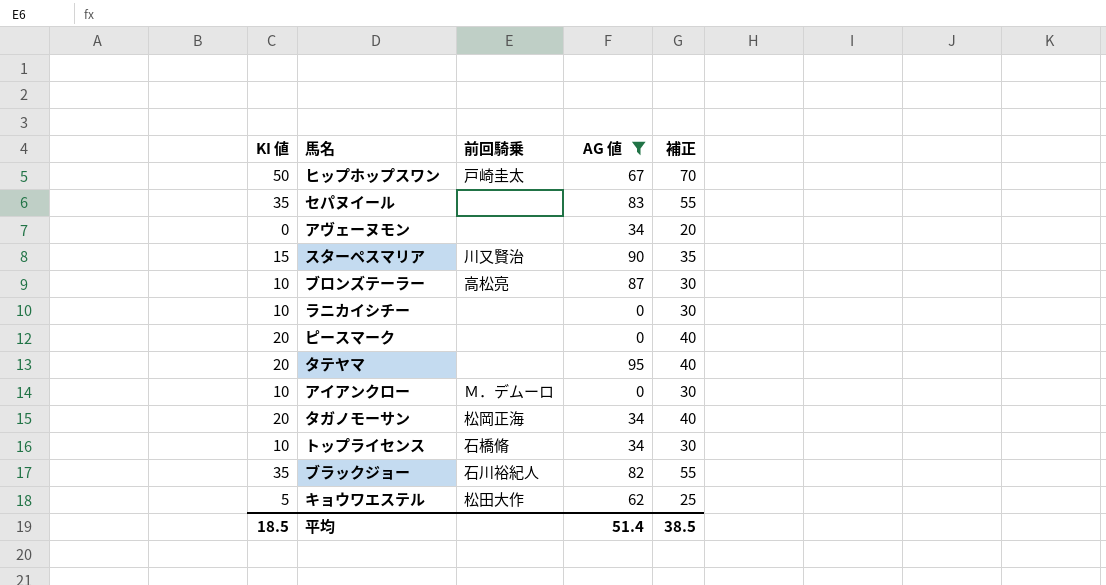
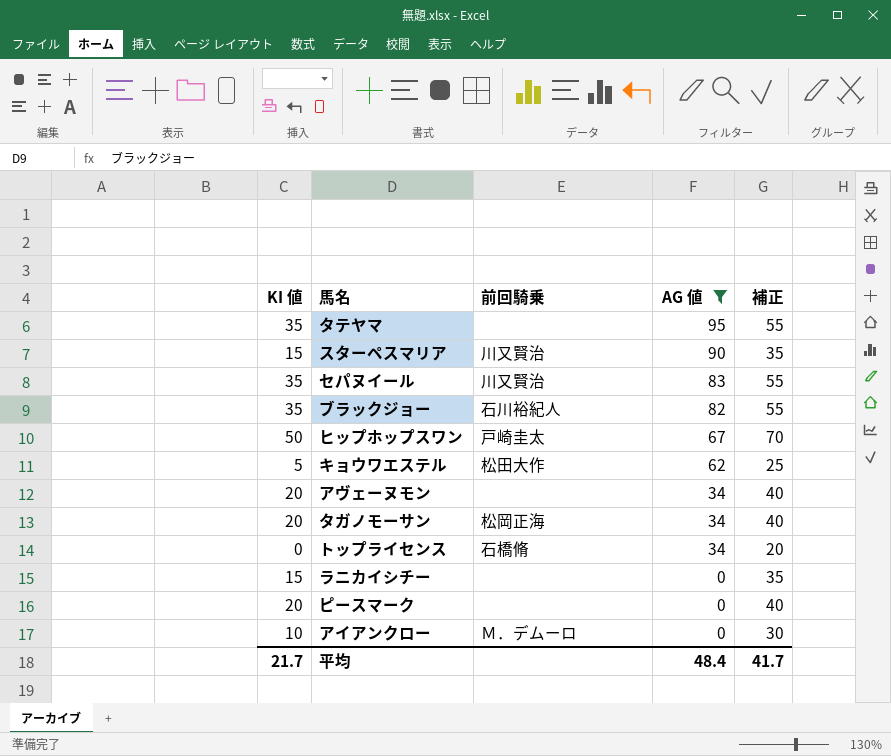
row order: none -> AG 値 descending
row ブロンズテーラー: 10 | 高松亮 | 87 | 30 -> none
タテヤマ | KI 値: 20 -> 35
タテヤマ | 補正: 40 -> 55
セパヌイール | 前回騎乗: none -> 川又賢治
アヴェーヌモン | KI 値: 0 -> 20
アヴェーヌモン | 補正: 20 -> 40
トップライセンス | KI 値: 10 -> 0
トップライセンス | 補正: 30 -> 20
ラニカイシチー | KI 値: 10 -> 15
ラニカイシチー | 補正: 30 -> 35
平均 | KI 値: 18.5 -> 21.7
平均 | AG 値: 51.4 -> 48.4
平均 | 補正: 38.5 -> 41.7

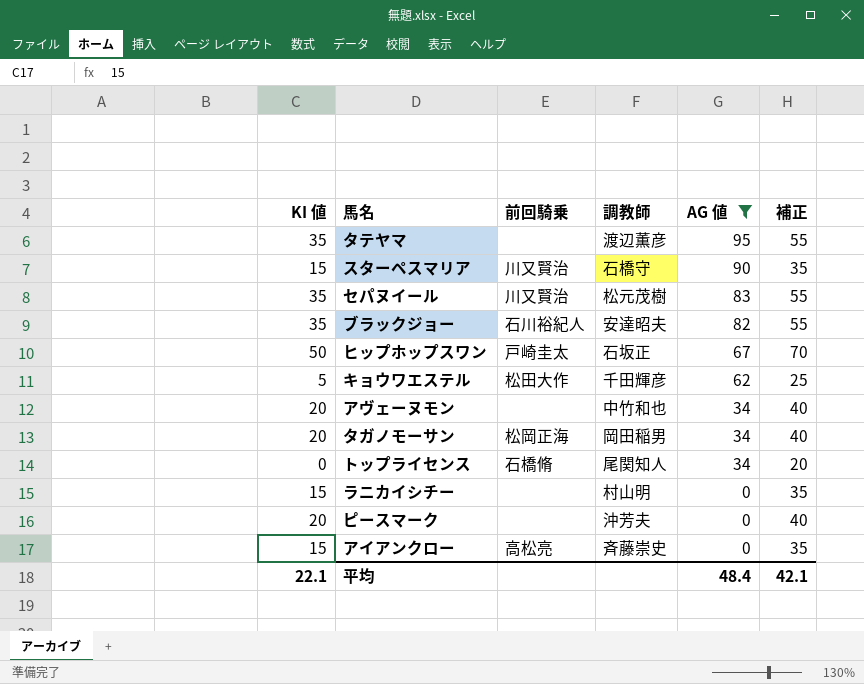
column 調教師 | position: none -> 4
アイアンクロー | KI 値: 10 -> 15
アイアンクロー | 前回騎乗: Ｍ．デムーロ -> 高松亮
アイアンクロー | 補正: 30 -> 35
平均 | KI 値: 21.7 -> 22.1
平均 | 補正: 41.7 -> 42.1

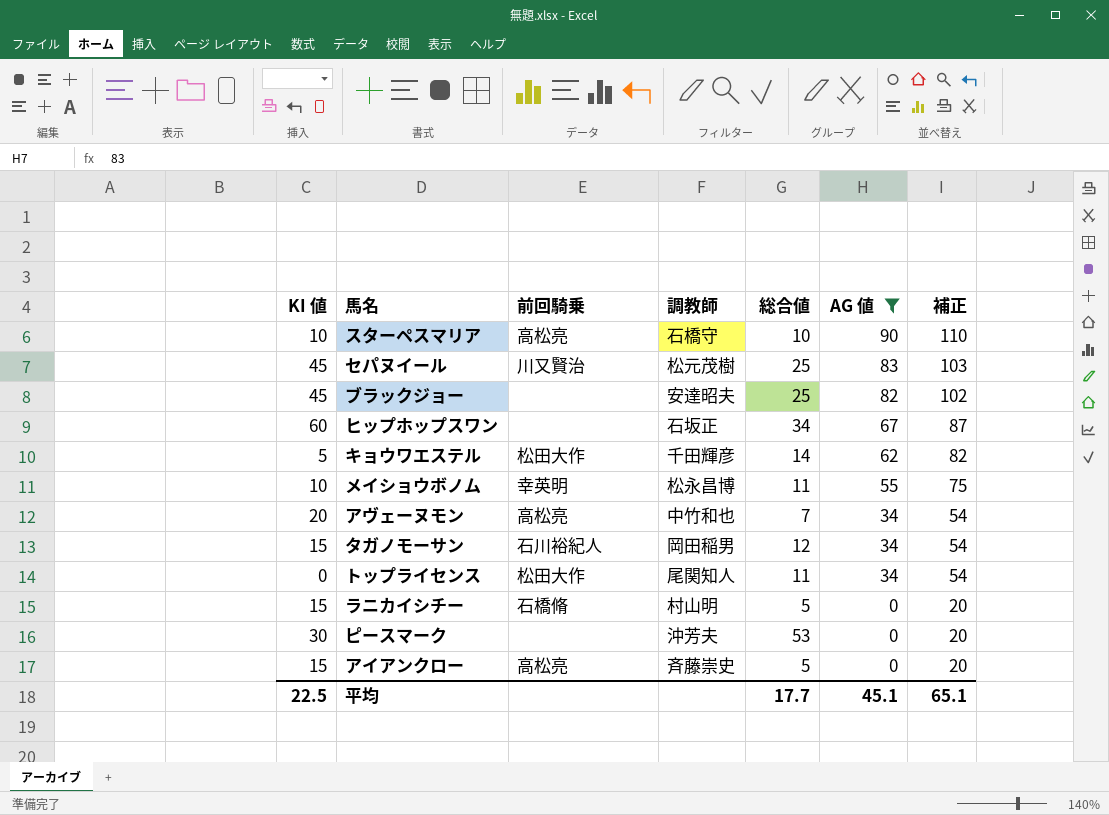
column 総合値 | position: none -> 5
column 補正 | formula: [KI 値] + 20 -> [AG 値] + 20
row タテヤマ: 35 | none | 渡辺薫彦 | 95 | 55 -> none
スターペスマリア | KI 値: 15 -> 10
スターペスマリア | 前回騎乗: 川又賢治 -> 高松亮
セパヌイール | KI 値: 35 -> 45
ブラックジョー | KI 値: 35 -> 45
ブラックジョー | 前回騎乗: 石川裕紀人 -> none
ヒップホップスワン | KI 値: 50 -> 60
ヒップホップスワン | 前回騎乗: 戸崎圭太 -> none
row メイショウボノム: none -> 10 | 幸英明 | 松永昌博 | 11 | 55 | 75
アヴェーヌモン | 前回騎乗: none -> 高松亮
タガノモーサン | KI 値: 20 -> 15
タガノモーサン | 前回騎乗: 松岡正海 -> 石川裕紀人
トップライセンス | 前回騎乗: 石橋脩 -> 松田大作
ラニカイシチー | 前回騎乗: none -> 石橋脩
ピースマーク | KI 値: 20 -> 30
平均 | KI 値: 22.1 -> 22.5
平均 | AG 値: 48.4 -> 45.1
平均 | 補正: 42.1 -> 65.1

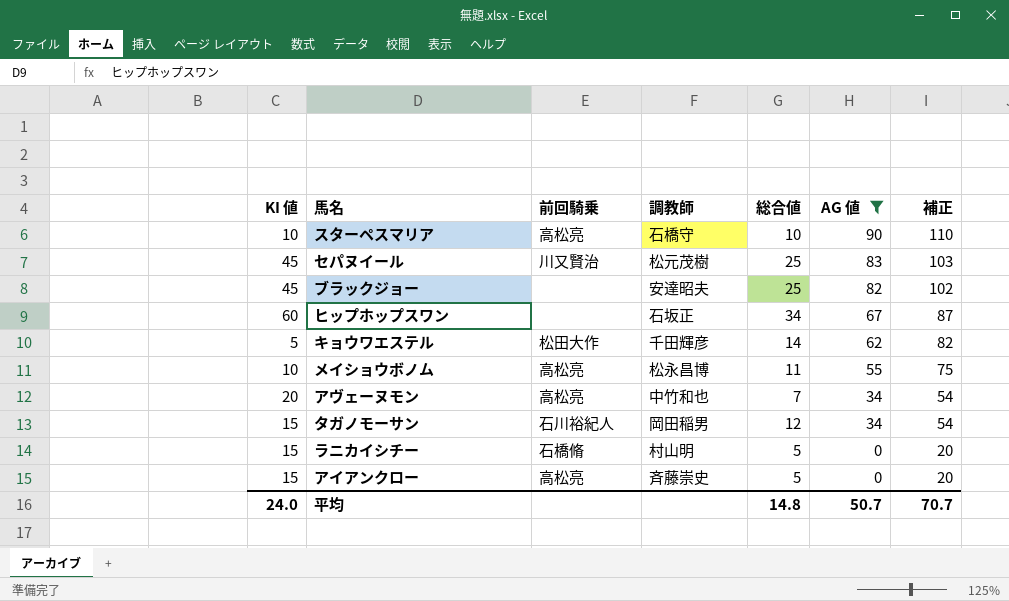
row トップライセンス: 0 | 松田大作 | 尾関知人 | 11 | 34 | 54 -> none
row ピースマーク: 30 | none | 沖芳夫 | 53 | 0 | 20 -> none
メイショウボノム | 前回騎乗: 幸英明 -> 高松亮
平均 | KI 値: 22.5 -> 24.0
平均 | 総合値: 17.7 -> 14.8
平均 | AG 値: 45.1 -> 50.7
平均 | 補正: 65.1 -> 70.7

